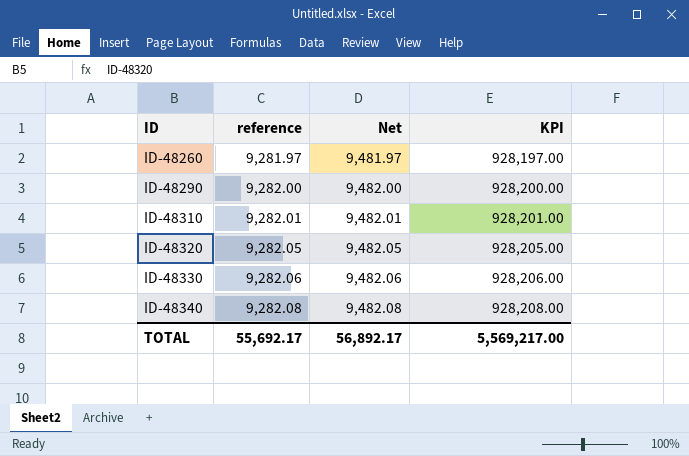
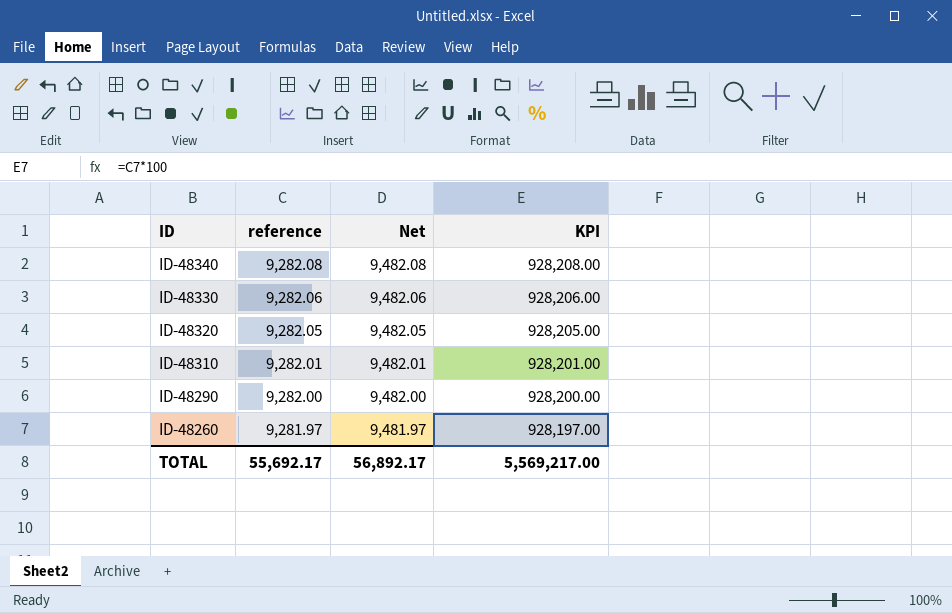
row order: ID ascending -> ID descending

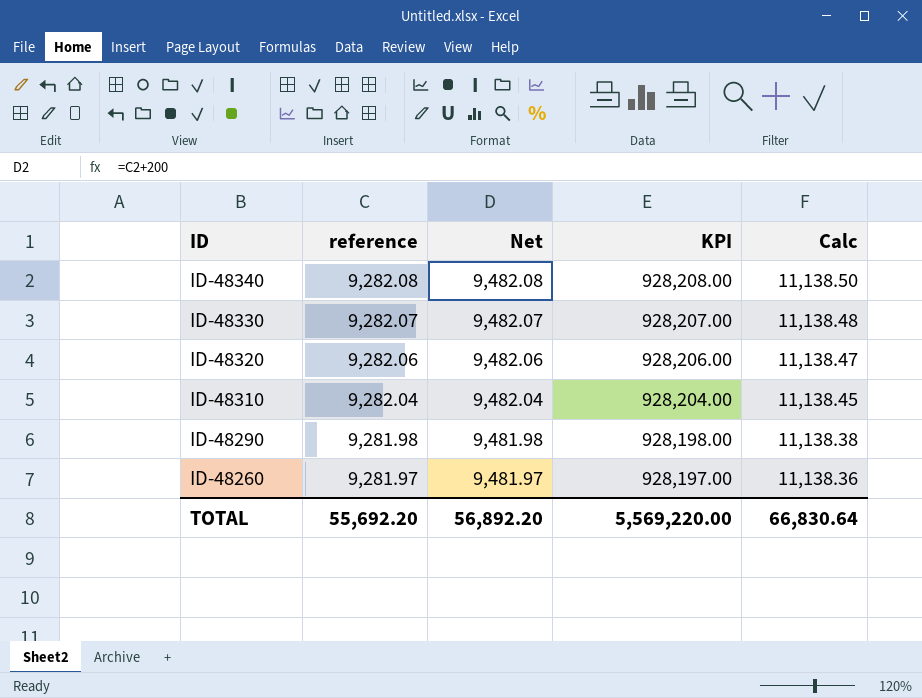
column Calc | formula: none -> [reference] * 1.2
ID-48330 | reference: 9,282.06 -> 9,282.07
ID-48330 | Net: 9,482.06 -> 9,482.07
ID-48330 | KPI: 928,206.00 -> 928,207.00
ID-48320 | reference: 9,282.05 -> 9,282.06
ID-48320 | Net: 9,482.05 -> 9,482.06
ID-48320 | KPI: 928,205.00 -> 928,206.00
ID-48310 | reference: 9,282.01 -> 9,282.04
ID-48310 | Net: 9,482.01 -> 9,482.04
ID-48310 | KPI: 928,201.00 -> 928,204.00
ID-48290 | reference: 9,282.00 -> 9,281.98
ID-48290 | Net: 9,482.00 -> 9,481.98
ID-48290 | KPI: 928,200.00 -> 928,198.00
TOTAL | reference: 55,692.17 -> 55,692.20
TOTAL | Net: 56,892.17 -> 56,892.20
TOTAL | KPI: 5,569,217.00 -> 5,569,220.00

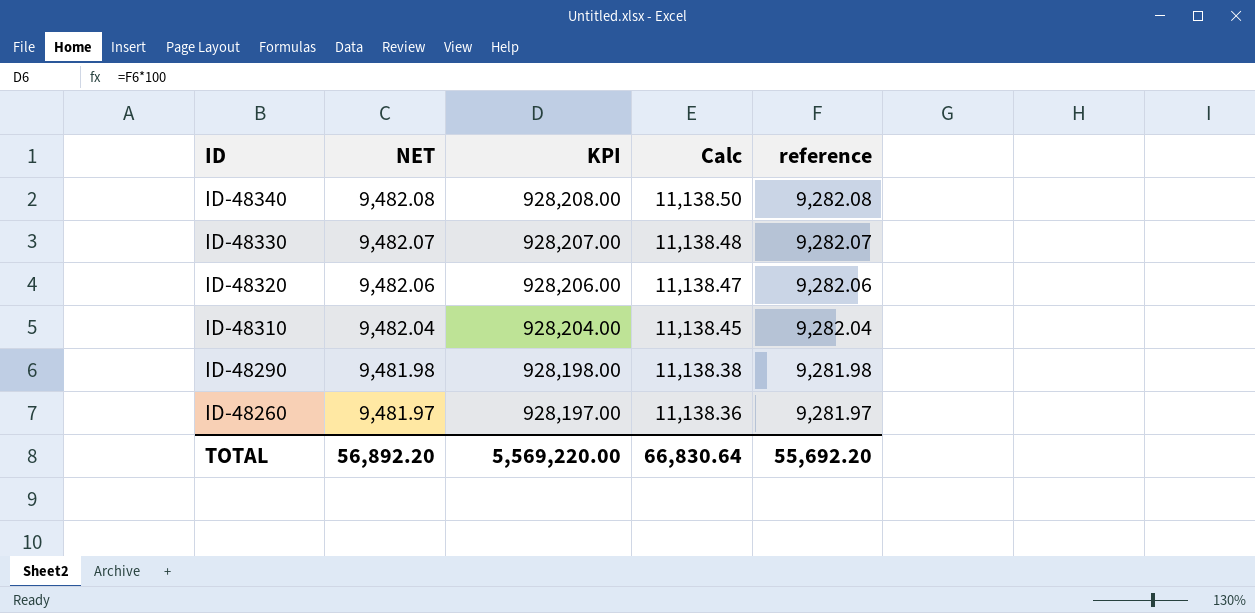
column name: Net -> NET
column reference | position: 2 -> 5

